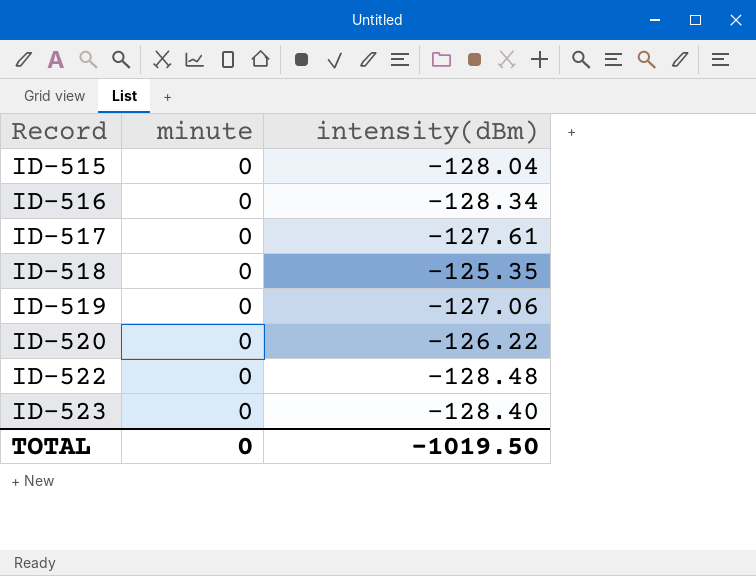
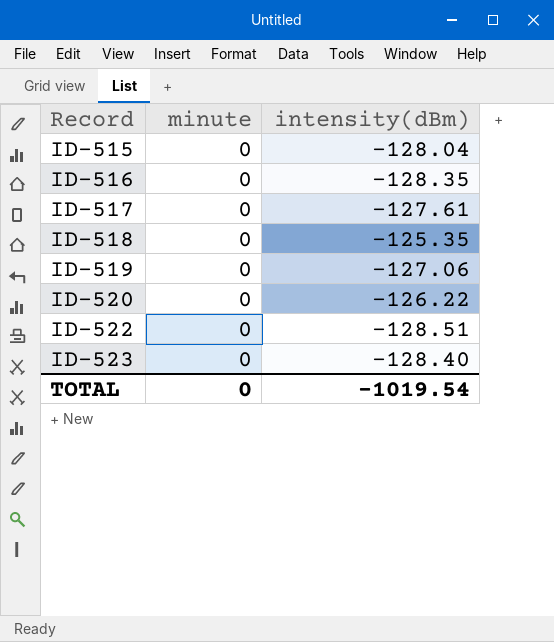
ID-516 | intensity(dBm): -128.34 -> -128.35
ID-522 | intensity(dBm): -128.48 -> -128.51
TOTAL | intensity(dBm): -1019.50 -> -1019.54

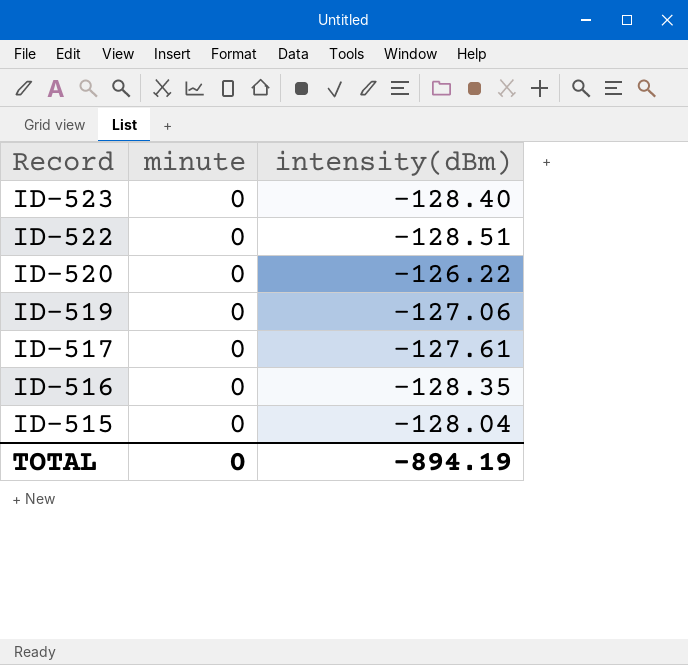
row order: Record ascending -> Record descending
row ID-518: 0 | -125.35 -> none
TOTAL | intensity(dBm): -1019.54 -> -894.19

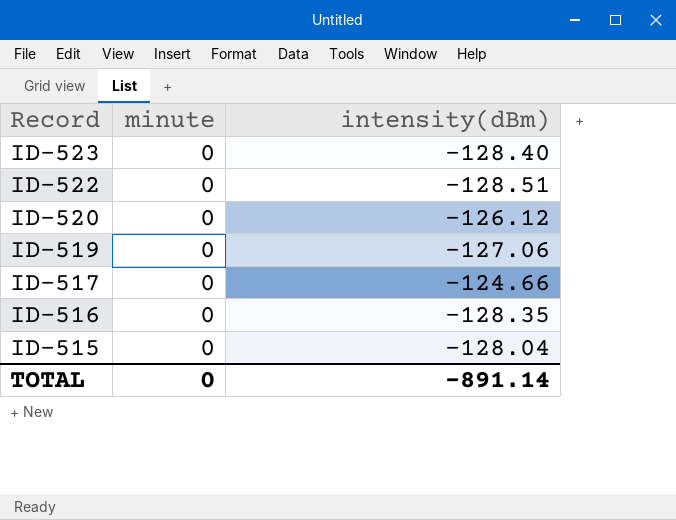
ID-520 | intensity(dBm): -126.22 -> -126.12
ID-517 | intensity(dBm): -127.61 -> -124.66
TOTAL | intensity(dBm): -894.19 -> -891.14

